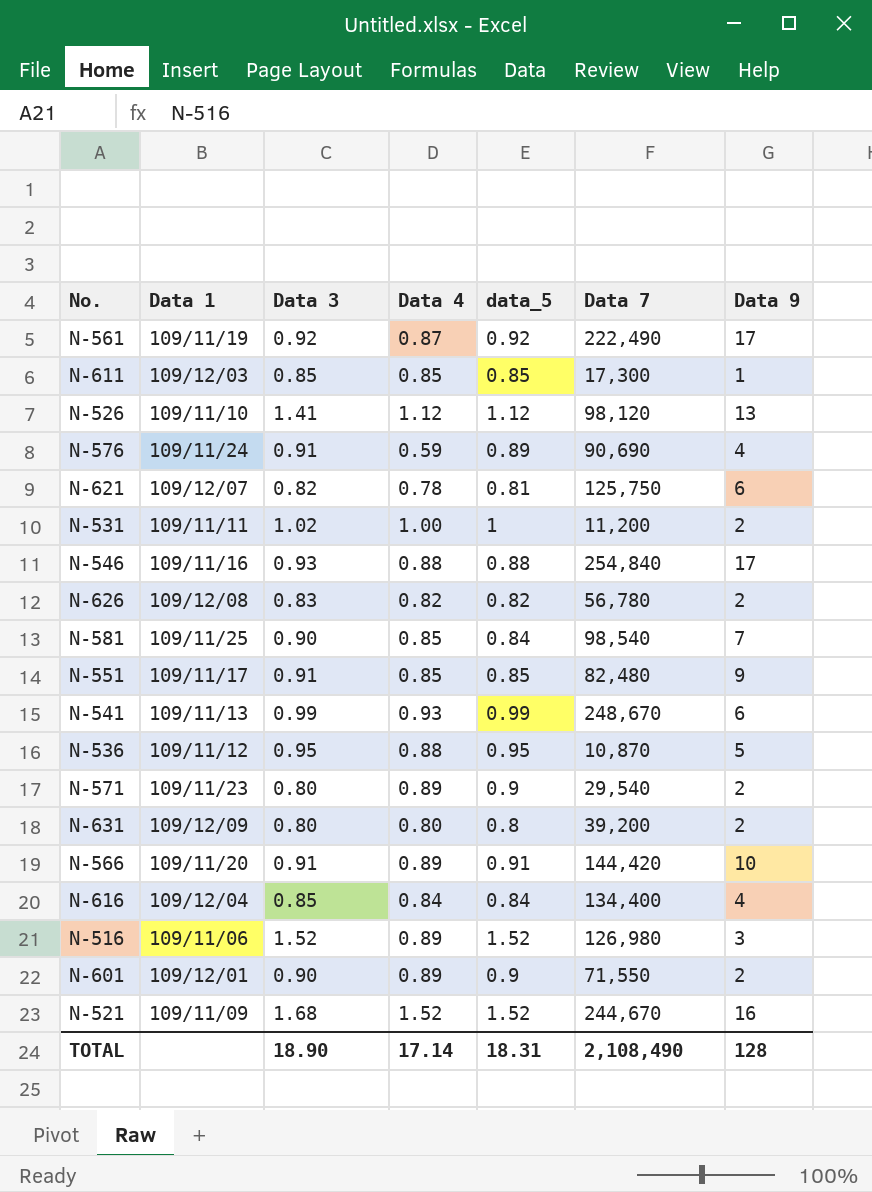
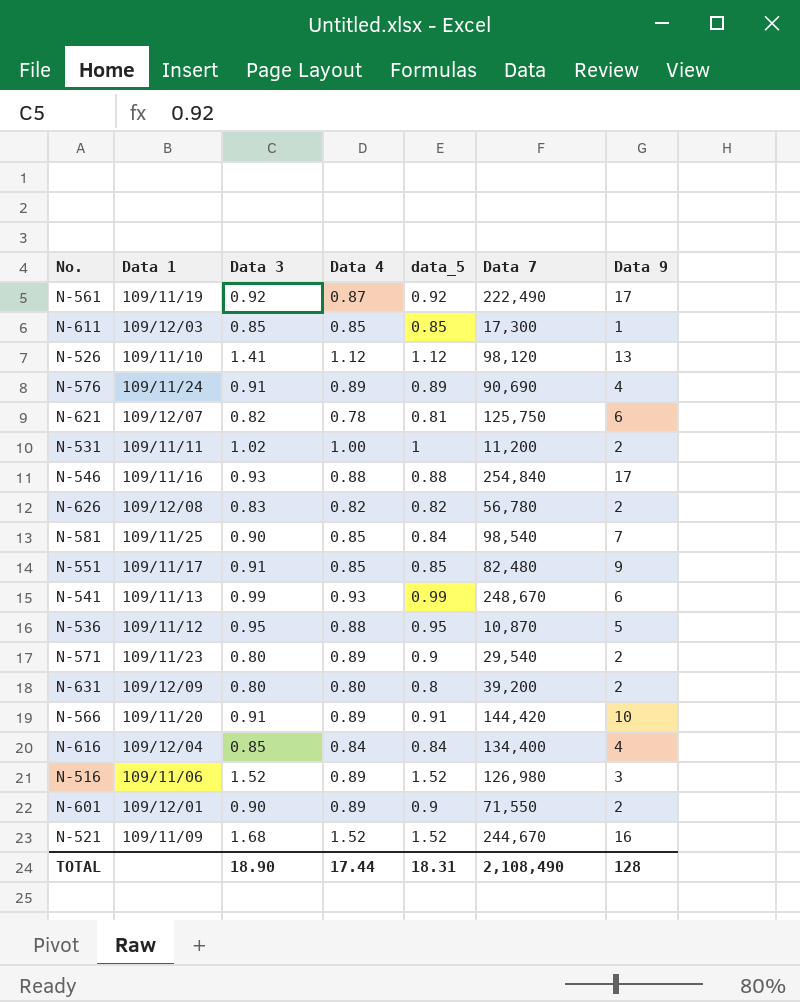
N-576 | Data 4: 0.59 -> 0.89
TOTAL | Data 4: 17.14 -> 17.44

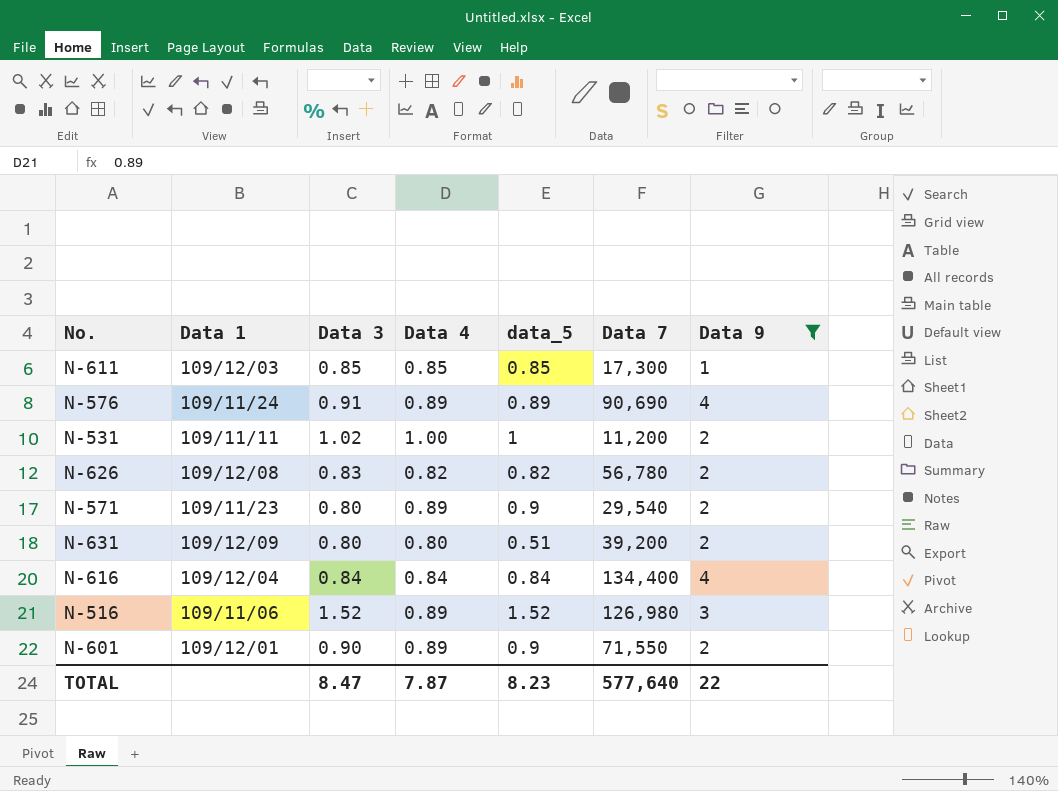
filter: none -> Data 9 <= 4
N-631 | data_5: 0.8 -> 0.51
N-616 | Data 3: 0.85 -> 0.84
TOTAL | Data 3: 18.90 -> 8.47
TOTAL | Data 4: 17.44 -> 7.87
TOTAL | data_5: 18.31 -> 8.23
TOTAL | Data 7: 2,108,490 -> 577,640
TOTAL | Data 9: 128 -> 22

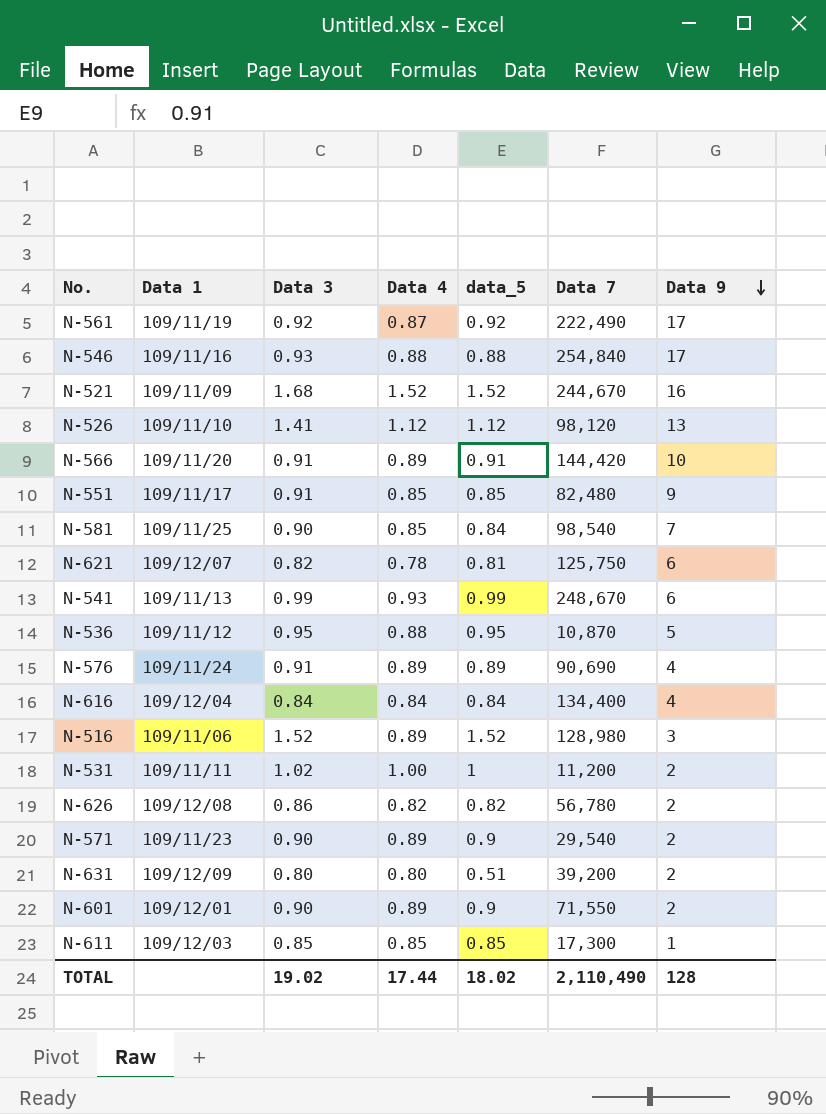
filter: Data 9 <= 4 -> none
row order: none -> Data 9 descending
N-516 | Data 7: 126,980 -> 128,980
N-626 | Data 3: 0.83 -> 0.86
N-571 | Data 3: 0.80 -> 0.90
TOTAL | Data 3: 8.47 -> 19.02
TOTAL | Data 4: 7.87 -> 17.44
TOTAL | data_5: 8.23 -> 18.02
TOTAL | Data 7: 577,640 -> 2,110,490
TOTAL | Data 9: 22 -> 128

